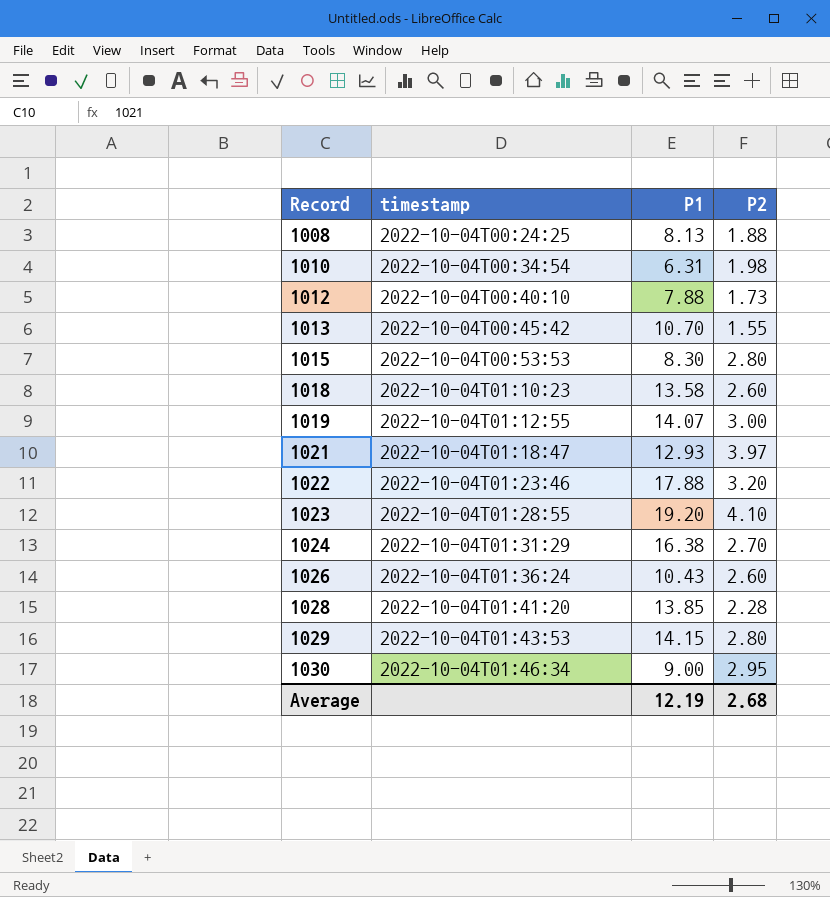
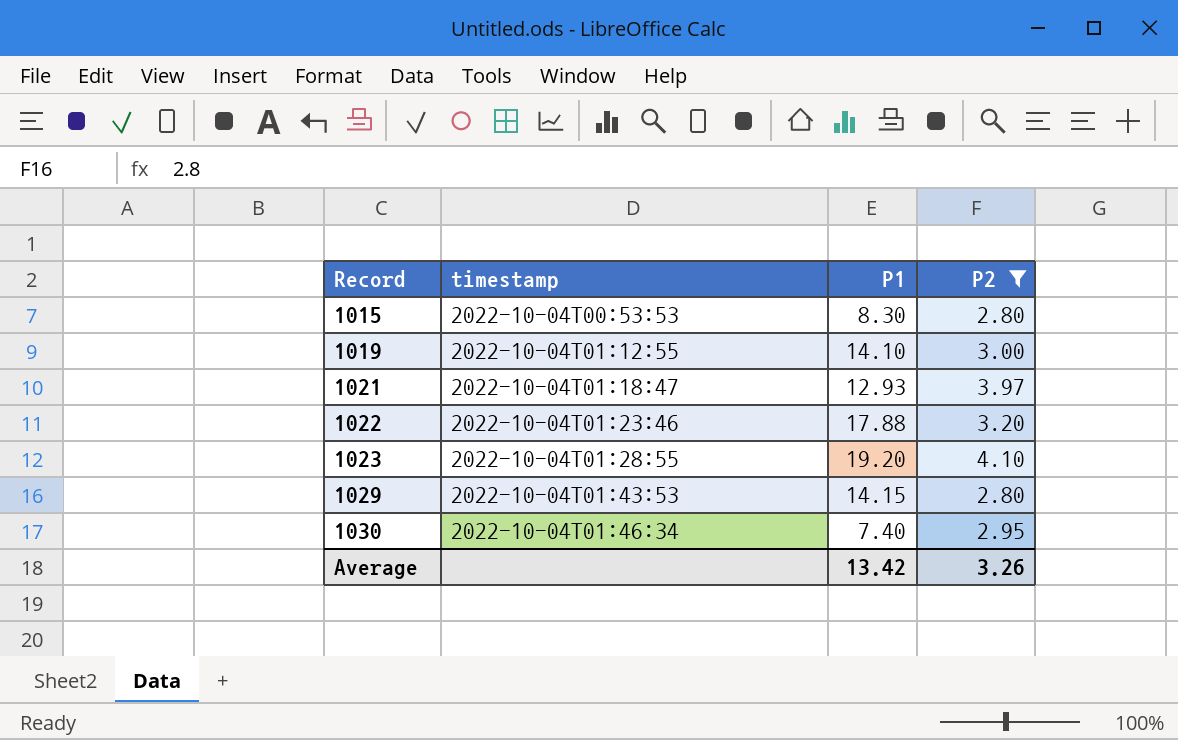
filter: none -> P2 >= 2.80
1019 | P1: 14.07 -> 14.10
1030 | P1: 9.00 -> 7.40
Average | P1: 12.19 -> 13.42
Average | P2: 2.68 -> 3.26

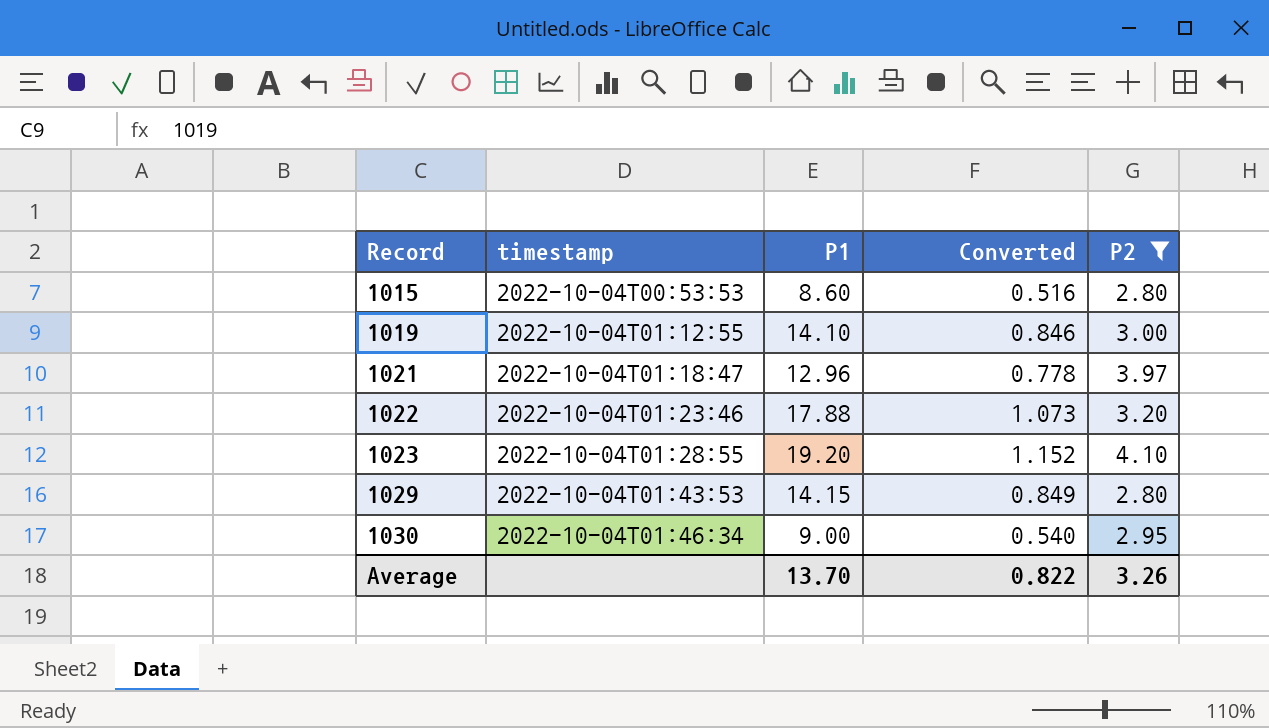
column Converted | formula: none -> [P1] * 0.06
1015 | P1: 8.30 -> 8.60
1021 | P1: 12.93 -> 12.96
1030 | P1: 7.40 -> 9.00
Average | P1: 13.42 -> 13.70

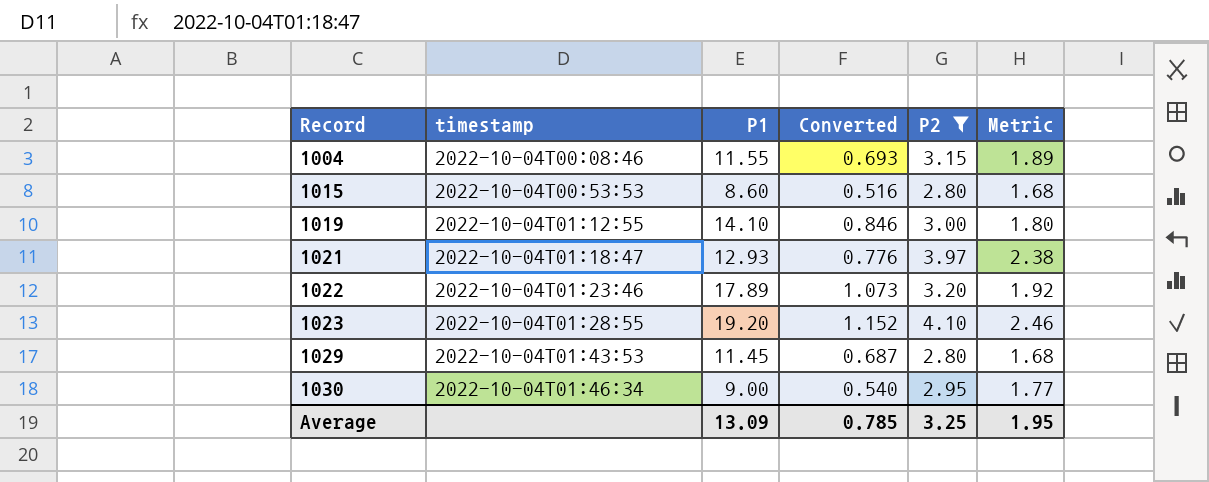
column Metric | formula: none -> [P2] * 0.6
row 1004: none -> 2022-10-04T00:08:46 | 11.55 | 0.693 | 3.15 | 1.89
1021 | P1: 12.96 -> 12.93
1021 | Converted: 0.778 -> 0.776
1022 | P1: 17.88 -> 17.89
1029 | P1: 14.15 -> 11.45
1029 | Converted: 0.849 -> 0.687
Average | P1: 13.70 -> 13.09
Average | Converted: 0.822 -> 0.785
Average | P2: 3.26 -> 3.25

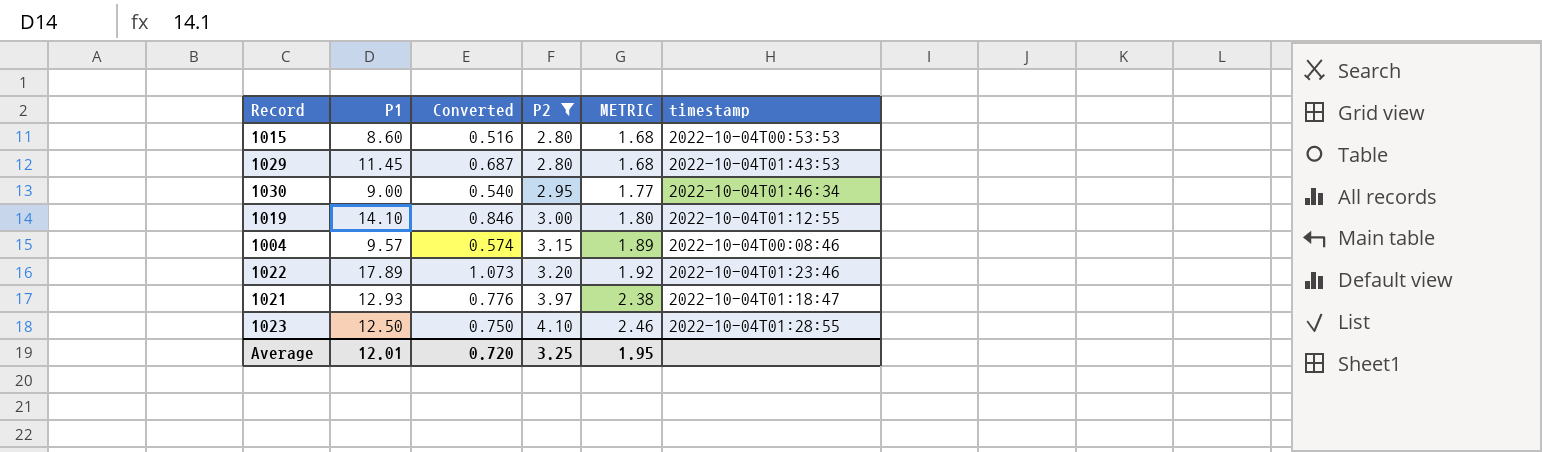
row order: Record ascending -> P2 ascending
column name: Metric -> METRIC
column timestamp | position: 2 -> 6
1004 | P1: 11.55 -> 9.57
1004 | Converted: 0.693 -> 0.574
1023 | P1: 19.20 -> 12.50
1023 | Converted: 1.152 -> 0.750
Average | P1: 13.09 -> 12.01
Average | Converted: 0.785 -> 0.720

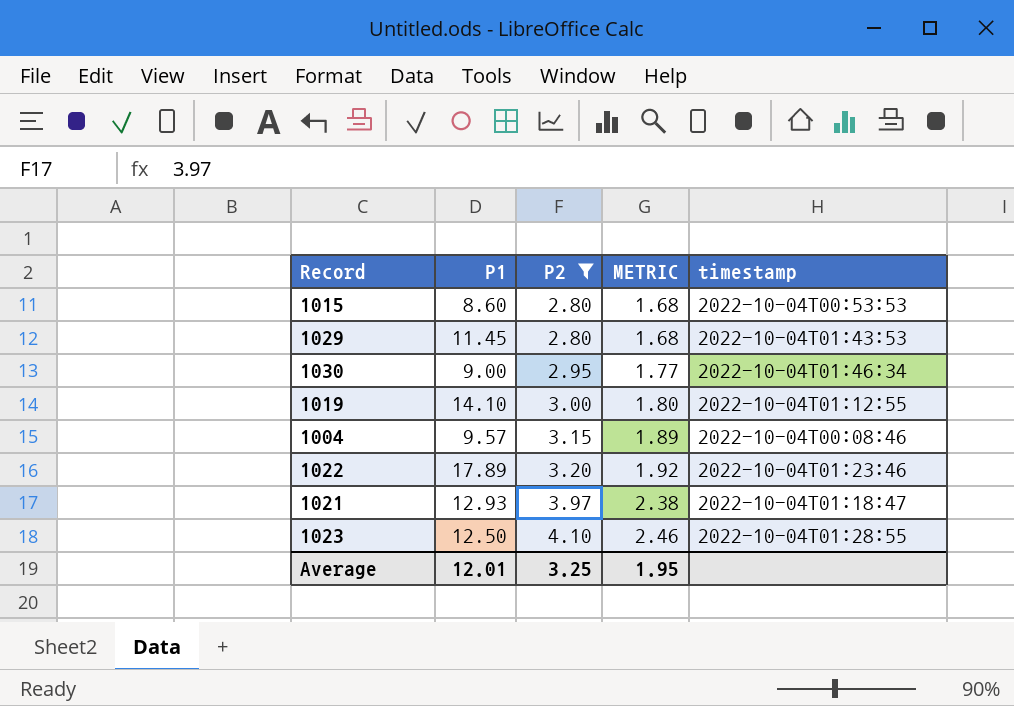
column Converted | formula: [P1] * 0.06 -> none

